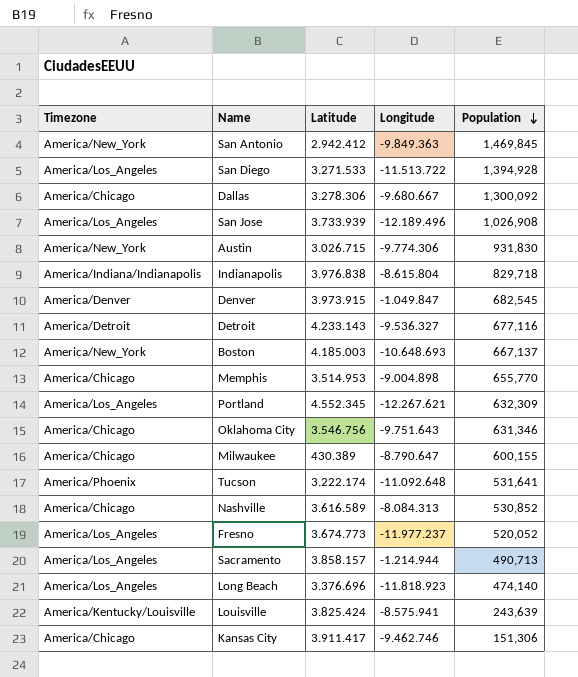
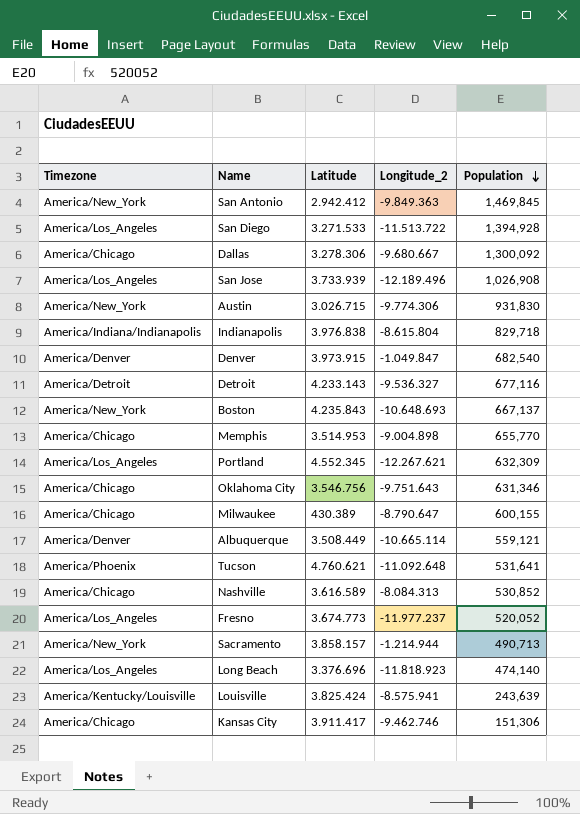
column name: Longitude -> Longitude_2
Denver | Population: 682,545 -> 682,540
Boston | Latitude: 4.185.003 -> 4.235.843
row Albuquerque: none -> America/Denver | 3.508.449 | -10.665.114 | 559,121
Tucson | Latitude: 3.222.174 -> 4.760.621
Sacramento | Timezone: America/Los_Angeles -> America/New_York

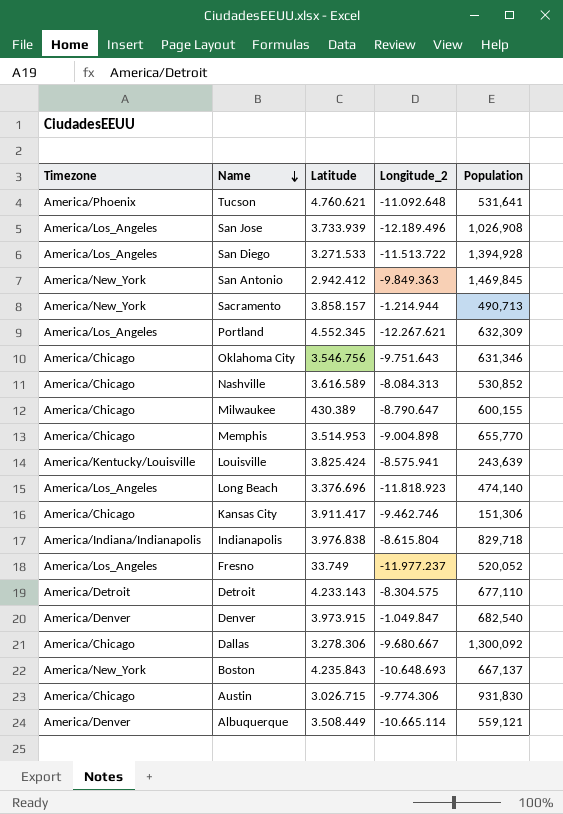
row order: Population descending -> Name descending
Fresno | Latitude: 3.674.773 -> 33.749
Detroit | Longitude_2: -9.536.327 -> -8.304.575
Detroit | Population: 677,116 -> 677,110
Austin | Timezone: America/New_York -> America/Chicago

